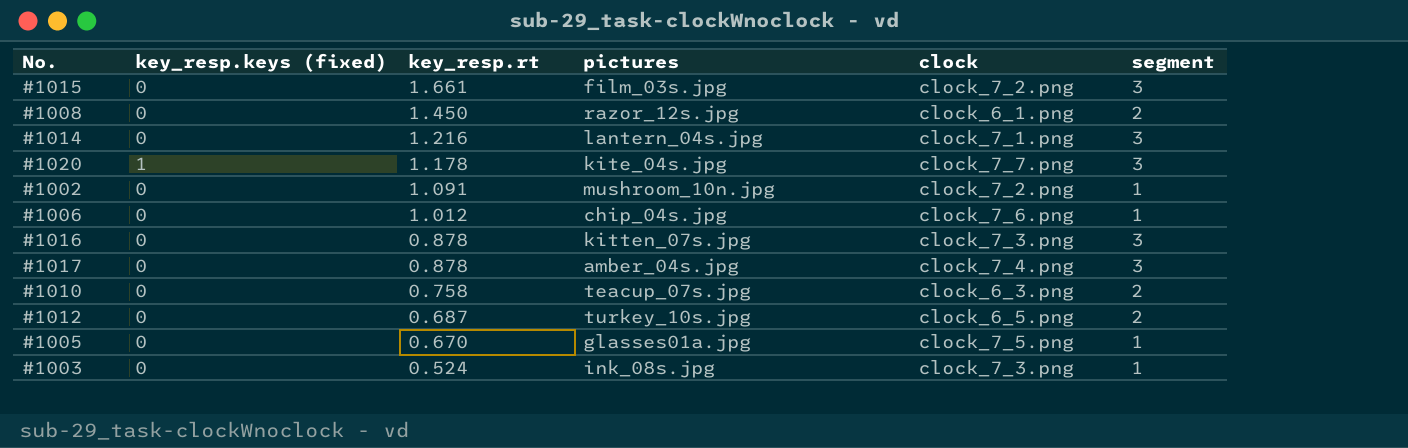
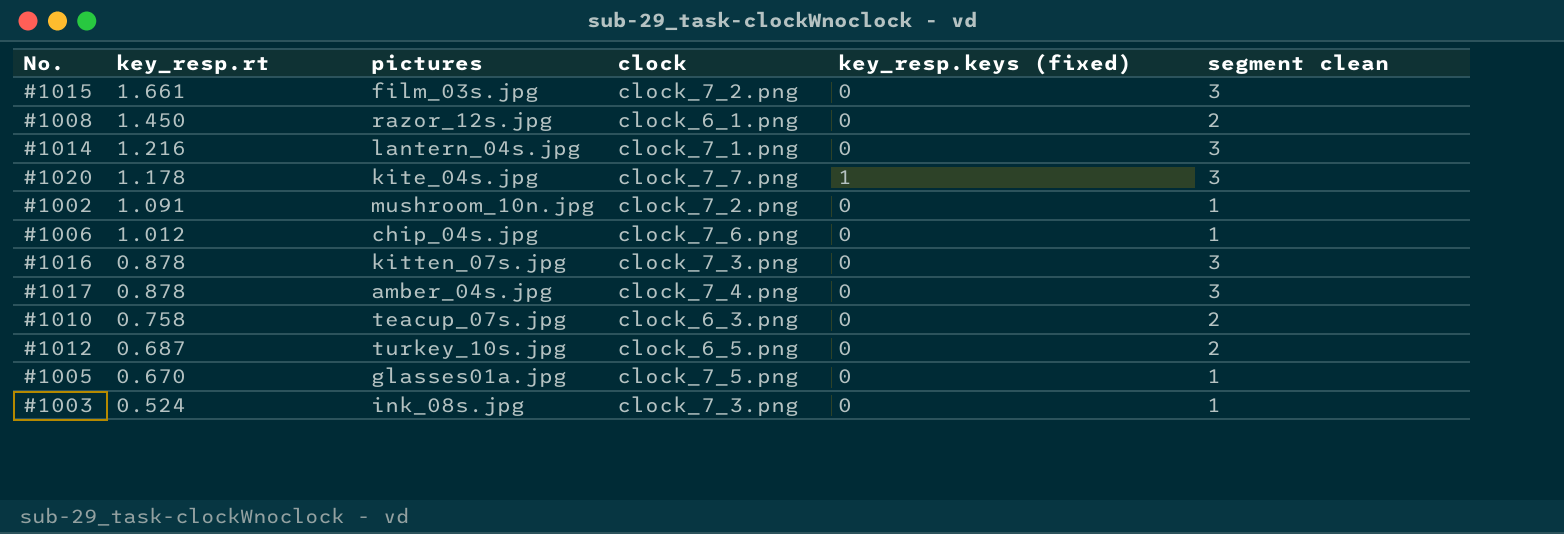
column key_resp.keys (fixed) | position: 2 -> 5
column name: segment -> segment clean

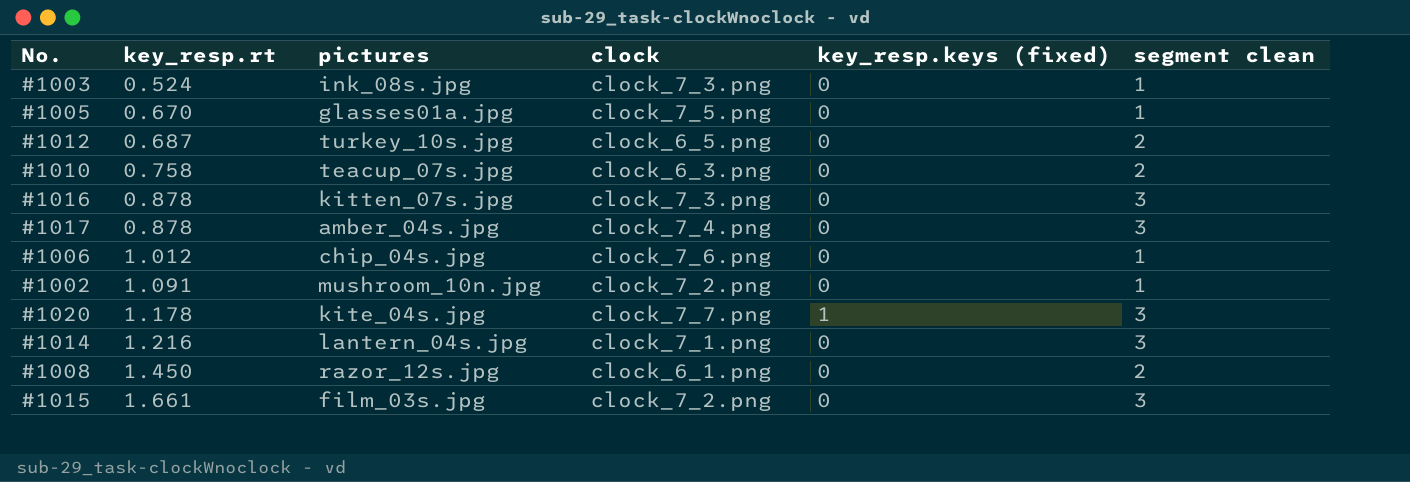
row order: key_resp.rt descending -> key_resp.rt ascending

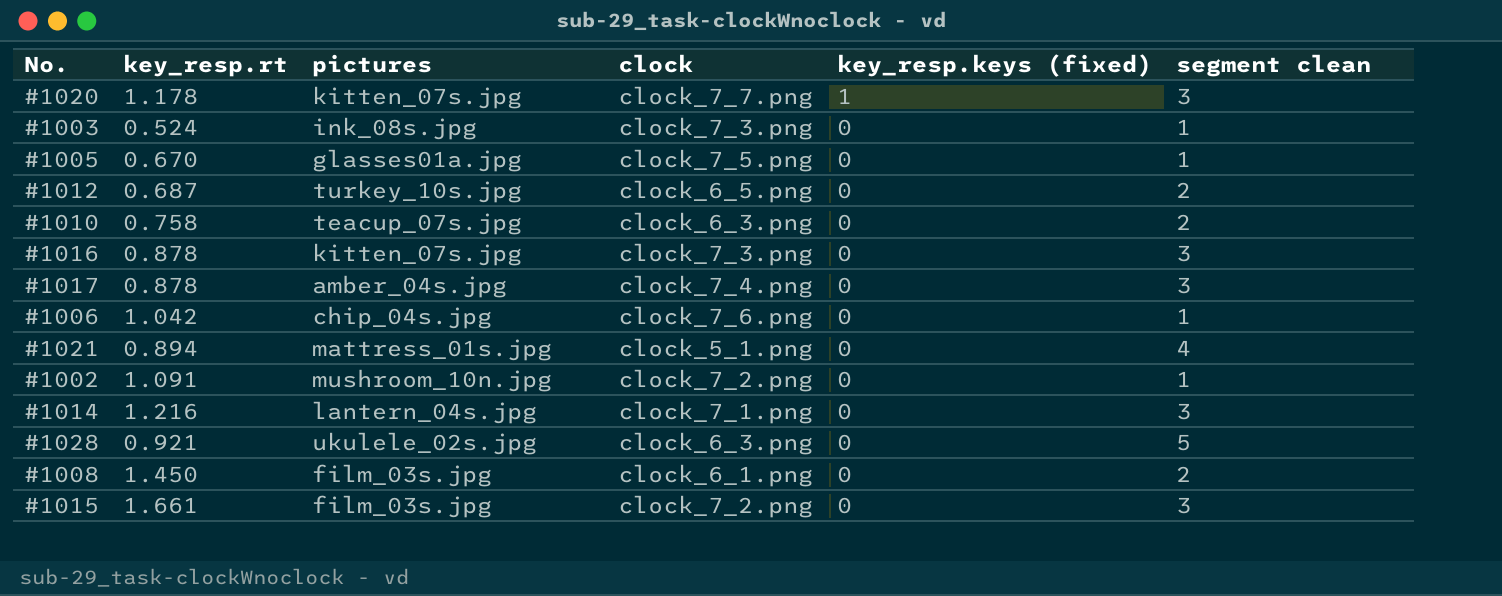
row order: key_resp.rt ascending -> key_resp.keys (fixed) descending
#1020 | pictures: kite_04s.jpg -> kitten_07s.jpg
#1006 | key_resp.rt: 1.012 -> 1.042
row #1021: none -> 0.894 | mattress_01s.jpg | clock_5_1.png | 0 | 4
row #1028: none -> 0.921 | ukulele_02s.jpg | clock_6_3.png | 0 | 5
#1008 | pictures: razor_12s.jpg -> film_03s.jpg

